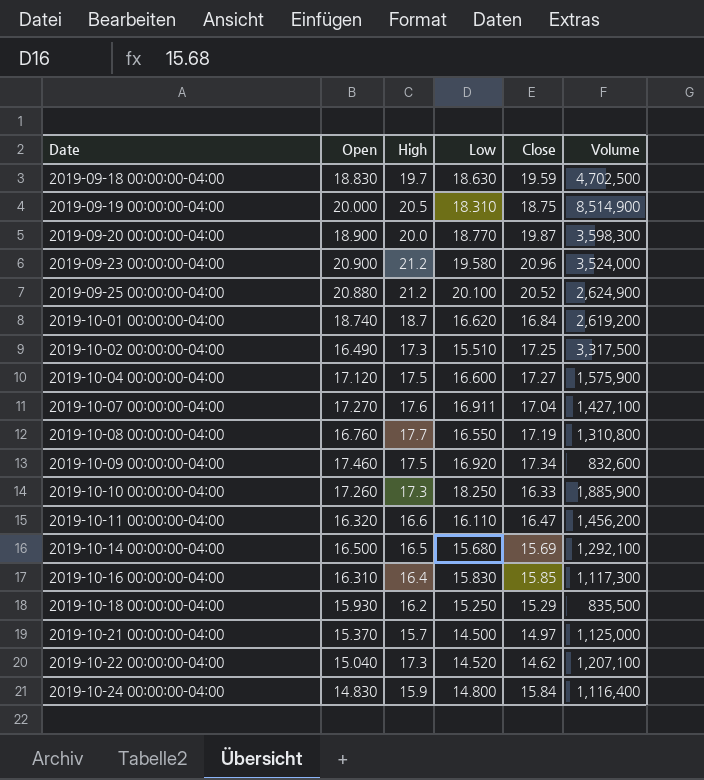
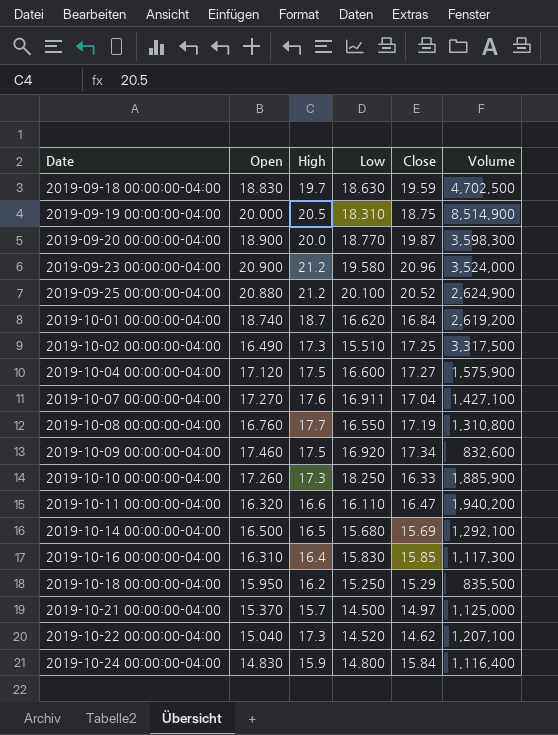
2019-10-11 00:00:00-04:00 | Volume: 1,456,200 -> 1,940,200
2019-10-18 00:00:00-04:00 | Open: 15.930 -> 15.950

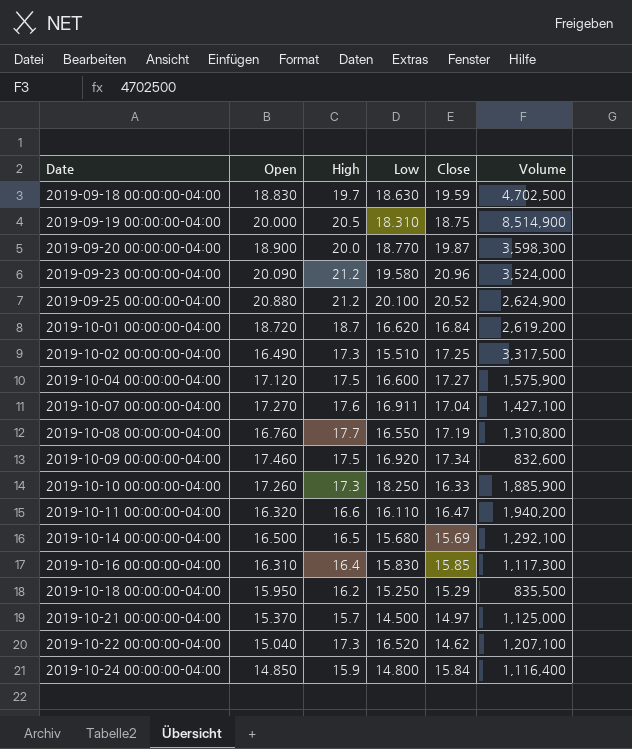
2019-09-23 00:00:00-04:00 | Open: 20.900 -> 20.090
2019-10-01 00:00:00-04:00 | Open: 18.740 -> 18.720
2019-10-22 00:00:00-04:00 | Low: 14.520 -> 16.520
2019-10-24 00:00:00-04:00 | Open: 14.830 -> 14.850

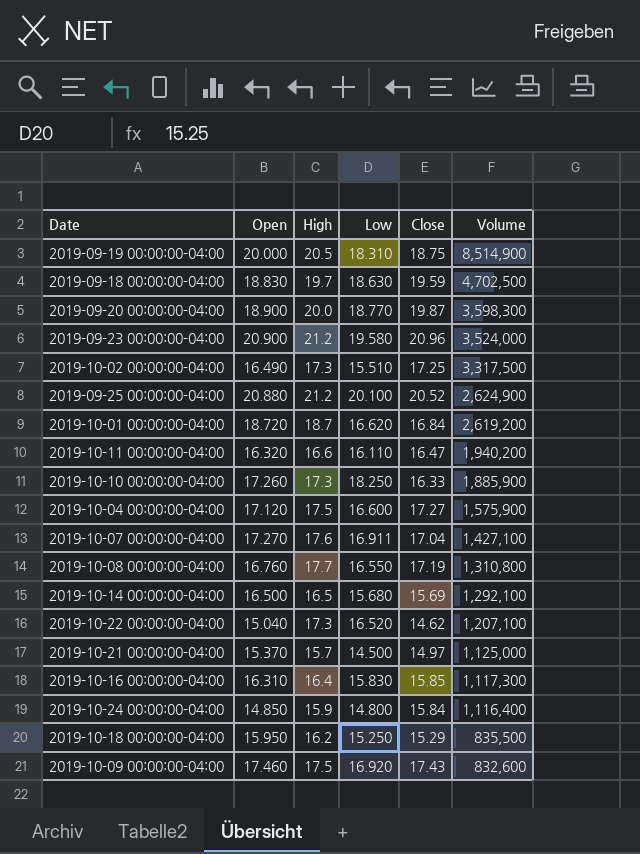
row order: Date ascending -> Volume descending
2019-09-23 00:00:00-04:00 | Open: 20.090 -> 20.900
2019-10-09 00:00:00-04:00 | Close: 17.34 -> 17.43

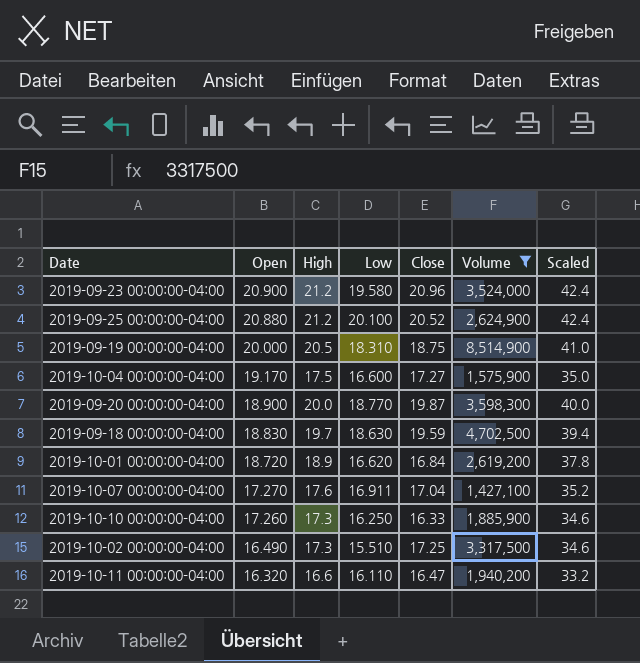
filter: none -> Volume >= 1,427,100
row order: Volume descending -> Open descending
column Scaled | formula: none -> [High] * 2
2019-10-04 00:00:00-04:00 | Open: 17.120 -> 19.170
2019-10-01 00:00:00-04:00 | High: 18.7 -> 18.9
2019-10-10 00:00:00-04:00 | Low: 18.250 -> 16.250

